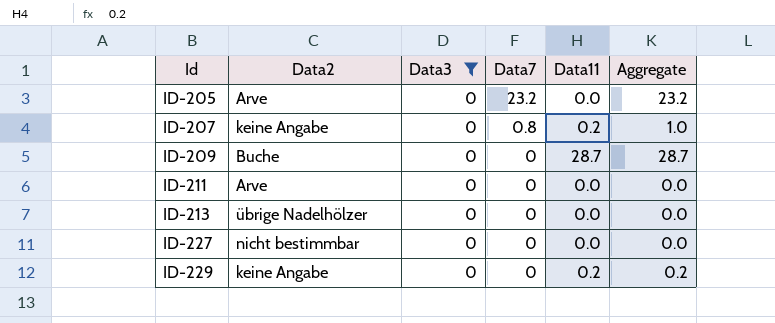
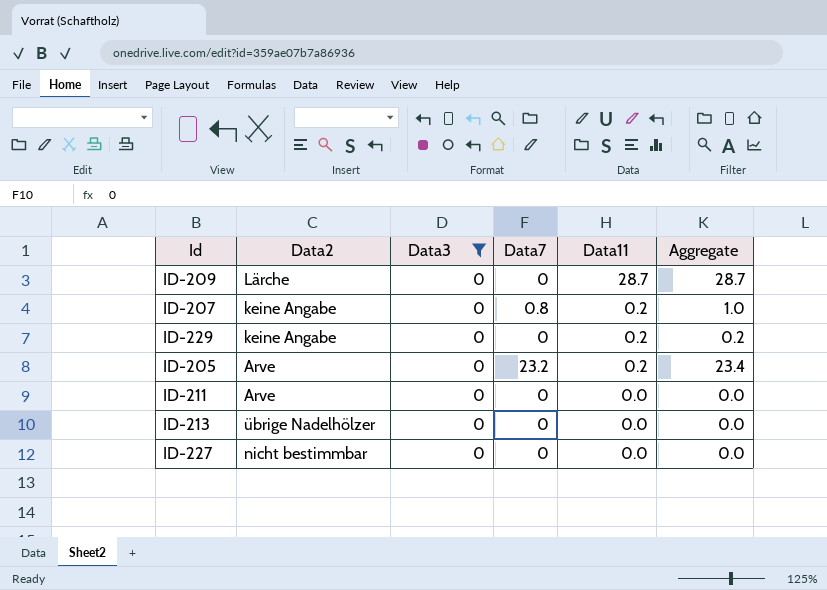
row order: Id ascending -> Data11 descending
ID-209 | Data2: Buche -> Lärche
ID-205 | Data11: 0.0 -> 0.2
ID-205 | Aggregate: 23.2 -> 23.4

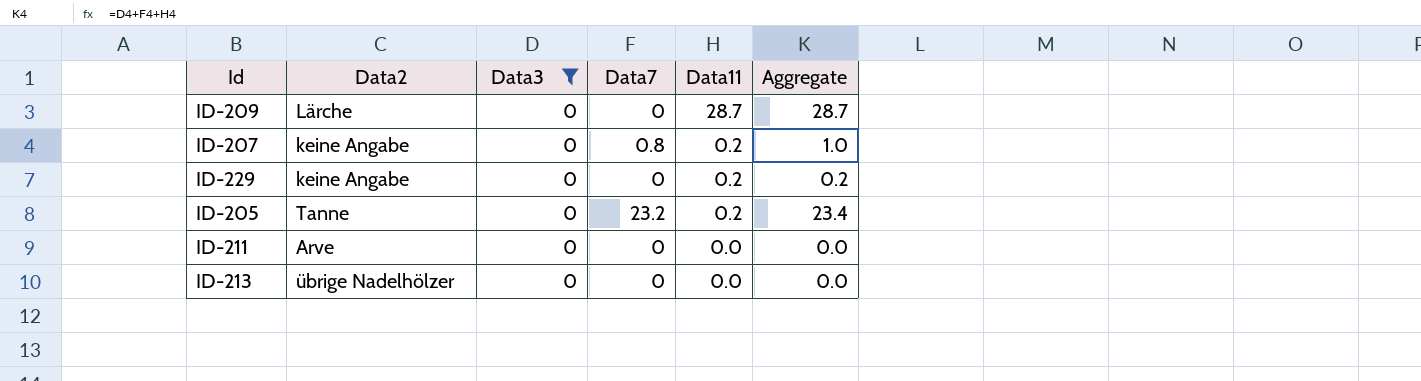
row ID-227: nicht bestimmbar | 0 | 0 | 0.0 | 0.0 -> none
ID-205 | Data2: Arve -> Tanne

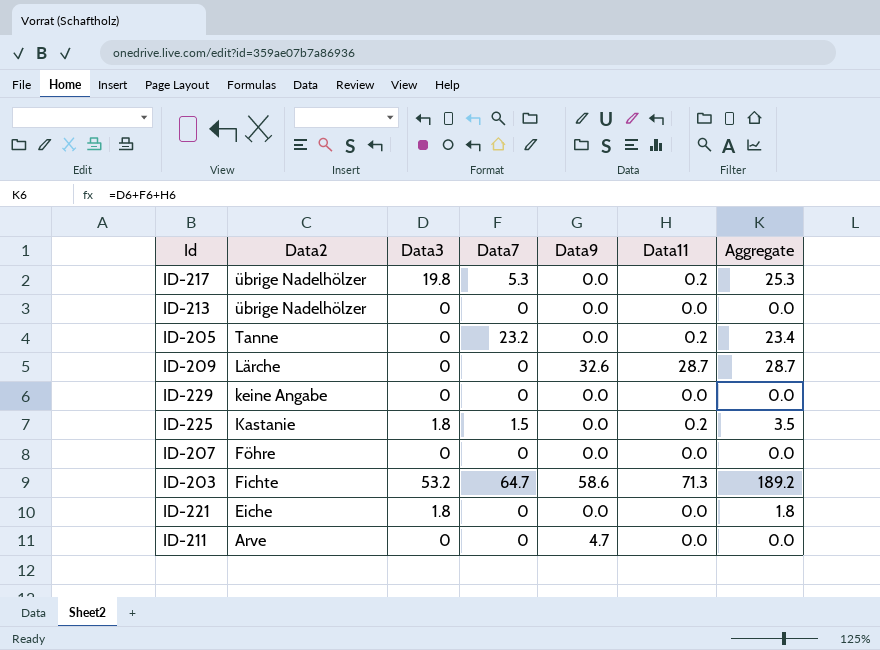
filter: Data3 = 0 -> none
row order: Data11 descending -> Data2 descending
column Data9 | position: none -> 5
ID-229 | Data11: 0.2 -> 0.0
ID-229 | Aggregate: 0.2 -> 0.0
ID-207 | Data2: keine Angabe -> Föhre
ID-207 | Data7: 0.8 -> 0
ID-207 | Data11: 0.2 -> 0.0
ID-207 | Aggregate: 1.0 -> 0.0

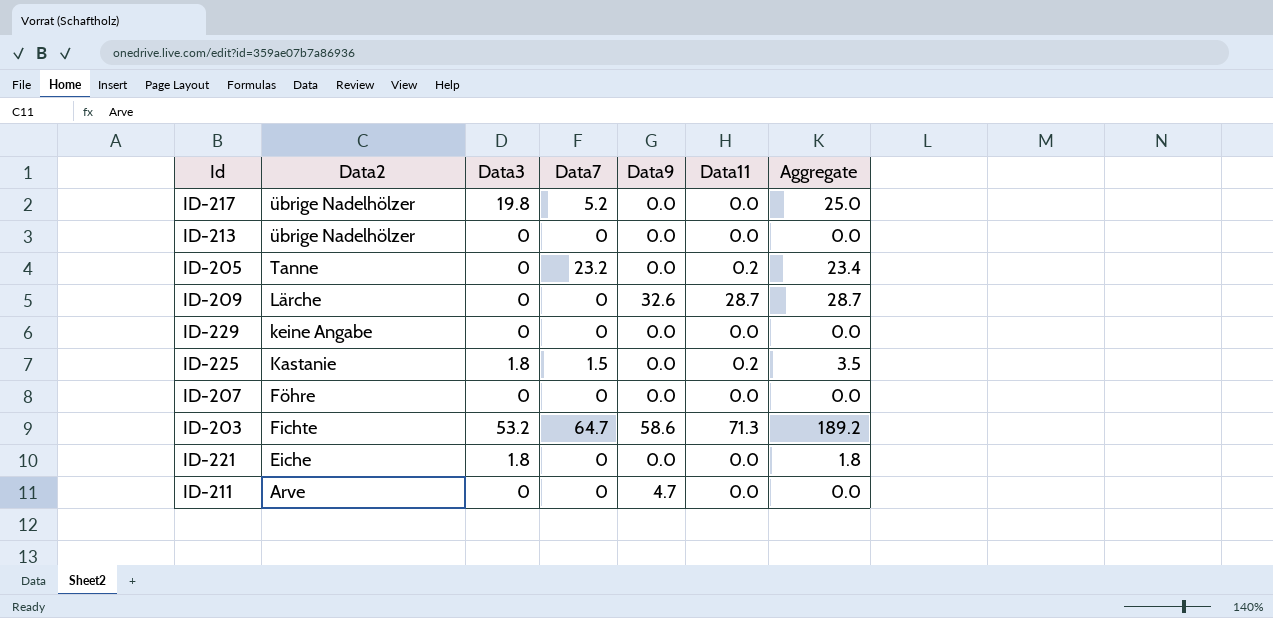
ID-217 | Data7: 5.3 -> 5.2
ID-217 | Data11: 0.2 -> 0.0
ID-217 | Aggregate: 25.3 -> 25.0

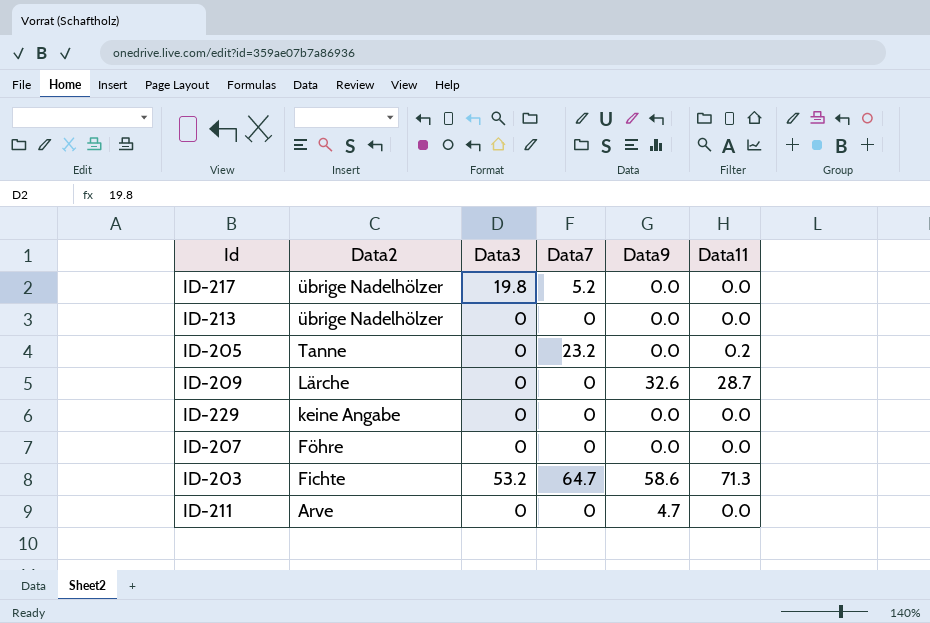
column Aggregate | formula: [Data3] + [Data7] + [Data11] -> none
row ID-225: Kastanie | 1.8 | 1.5 | 0.0 | 0.2 | 3.5 -> none
row ID-221: Eiche | 1.8 | 0 | 0.0 | 0.0 | 1.8 -> none

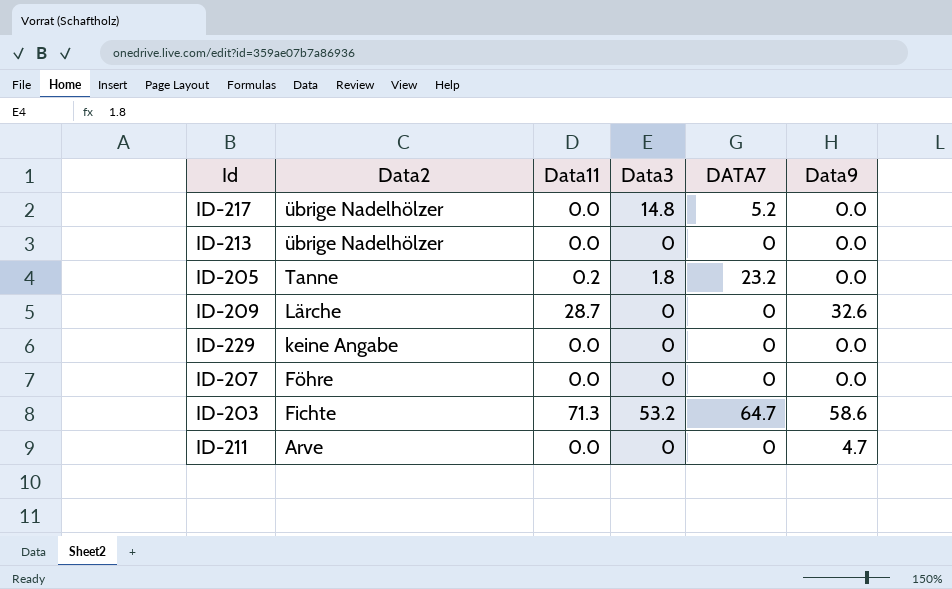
column Data11 | position: 6 -> 3
column name: Data7 -> DATA7
ID-217 | Data3: 19.8 -> 14.8
ID-205 | Data3: 0 -> 1.8

